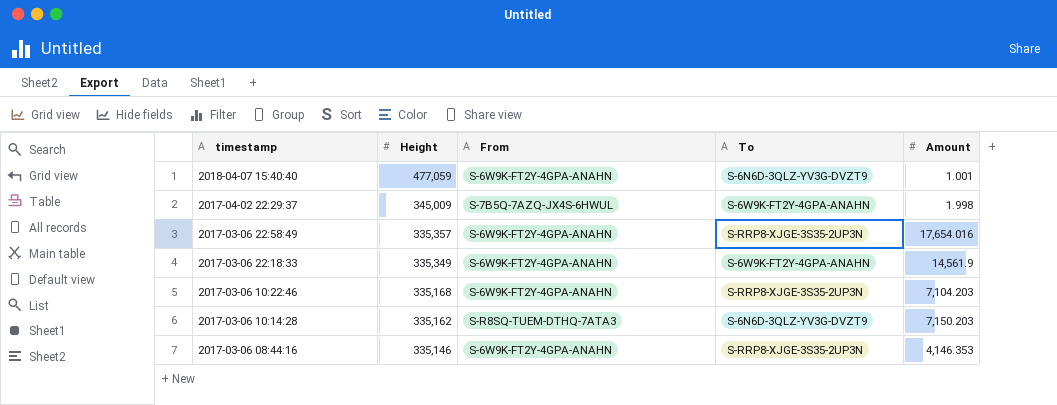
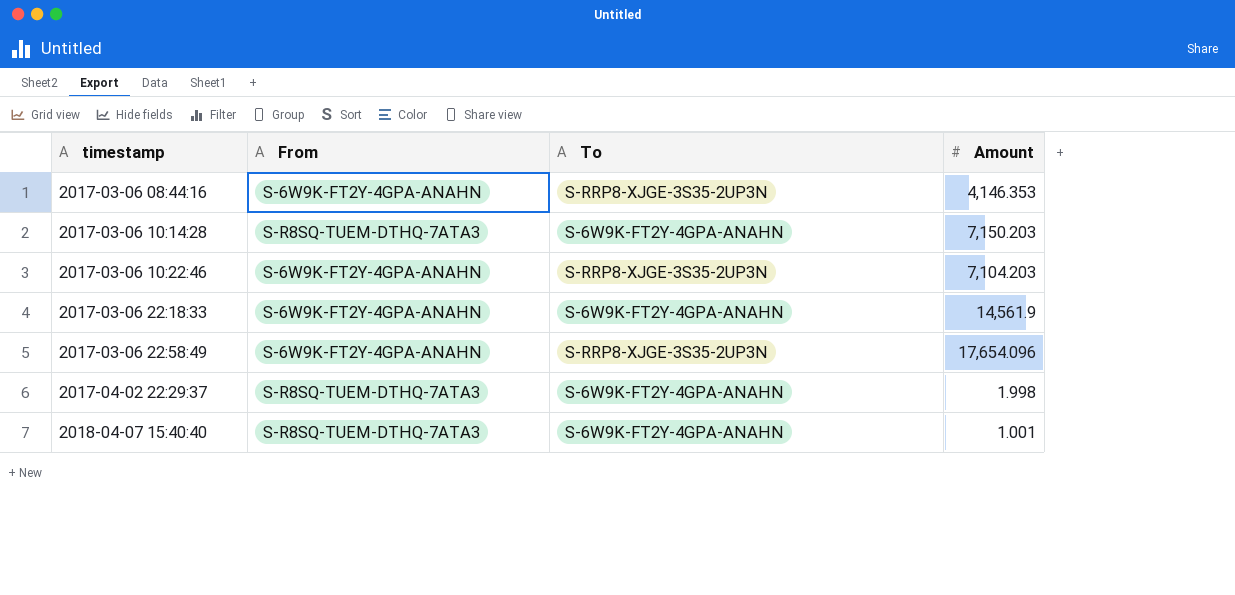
row order: timestamp descending -> timestamp ascending
column Height | position: 2 -> none
2017-03-06 10:14:28 | To: S-6N6D-3QLZ-YV3G-DVZT9 -> S-6W9K-FT2Y-4GPA-ANAHN
2017-03-06 22:58:49 | Amount: 17,654.016 -> 17,654.096
2017-04-02 22:29:37 | From: S-7B5Q-7AZQ-JX4S-6HWUL -> S-R8SQ-TUEM-DTHQ-7ATA3
2018-04-07 15:40:40 | From: S-6W9K-FT2Y-4GPA-ANAHN -> S-R8SQ-TUEM-DTHQ-7ATA3
2018-04-07 15:40:40 | To: S-6N6D-3QLZ-YV3G-DVZT9 -> S-6W9K-FT2Y-4GPA-ANAHN

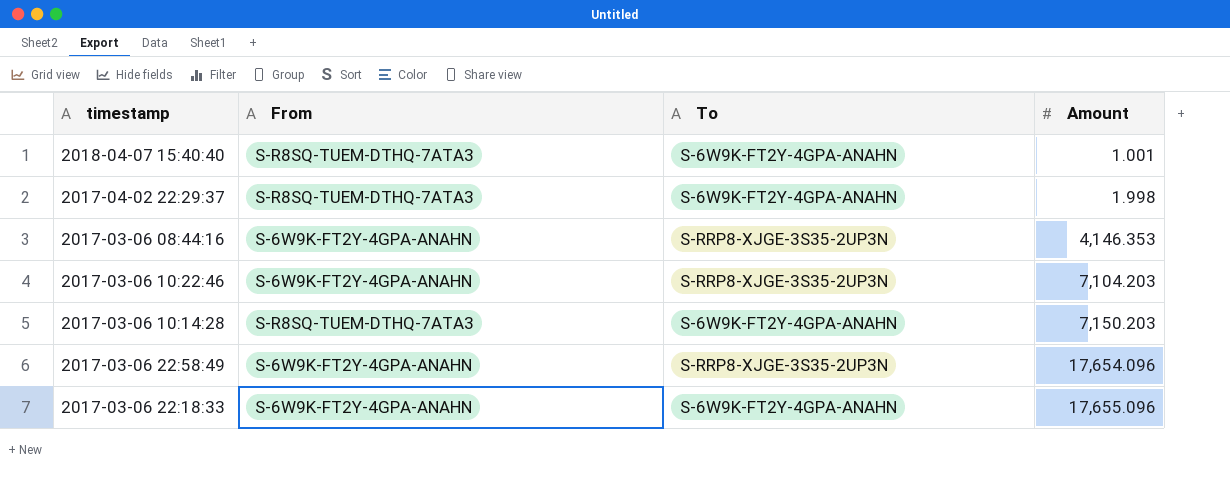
row order: timestamp ascending -> Amount ascending
2017-03-06 22:18:33 | Amount: 14,561.9 -> 17,655.096

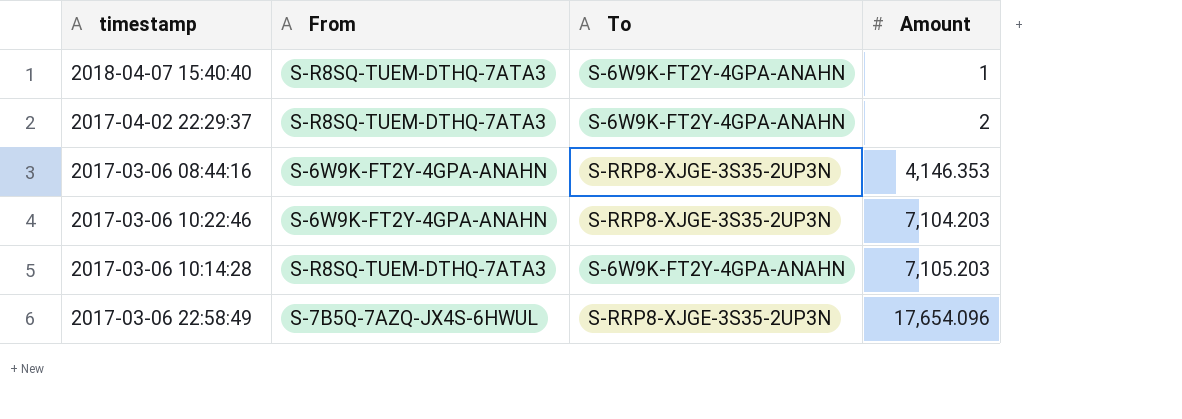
row 2017-03-06 22:18:33: S-6W9K-FT2Y-4GPA-ANAHN | S-6W9K-FT2Y-4GPA-ANAHN | 17,655.096 -> none
2018-04-07 15:40:40 | Amount: 1.001 -> 1
2017-04-02 22:29:37 | Amount: 1.998 -> 2
2017-03-06 10:14:28 | Amount: 7,150.203 -> 7,105.203
2017-03-06 22:58:49 | From: S-6W9K-FT2Y-4GPA-ANAHN -> S-7B5Q-7AZQ-JX4S-6HWUL

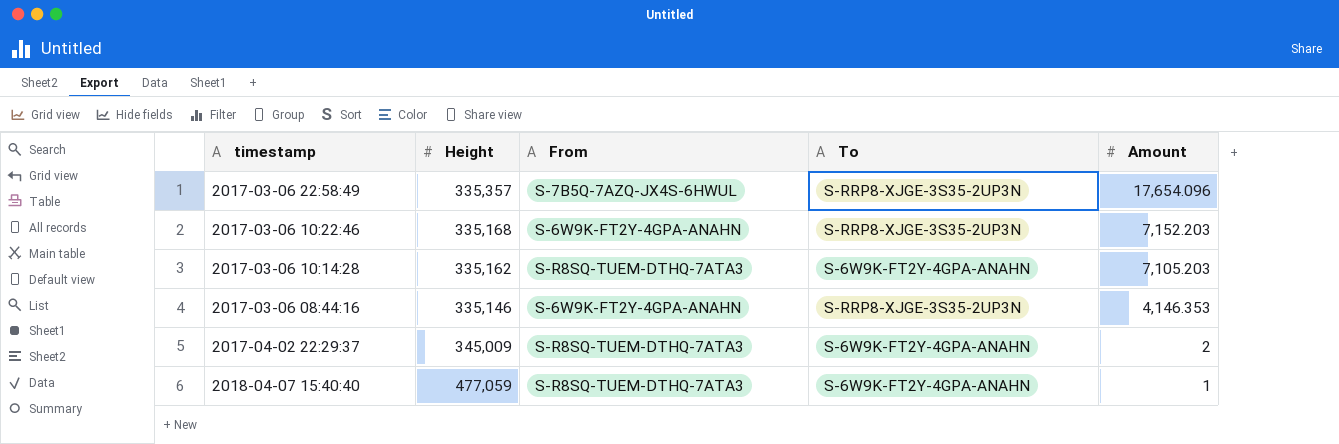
row order: Amount ascending -> Amount descending
column Height | position: none -> 2
2017-03-06 10:22:46 | Amount: 7,104.203 -> 7,152.203

